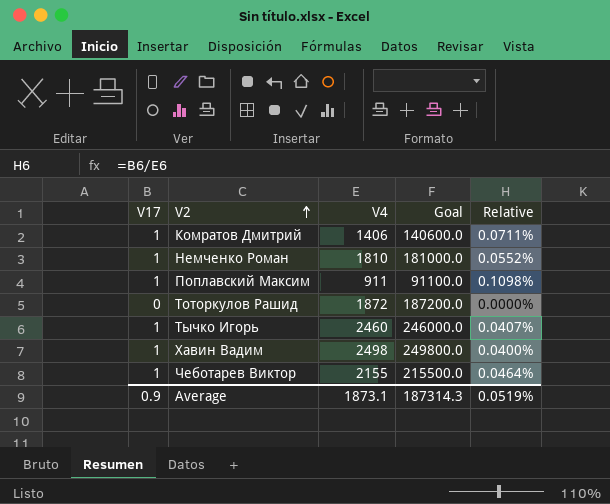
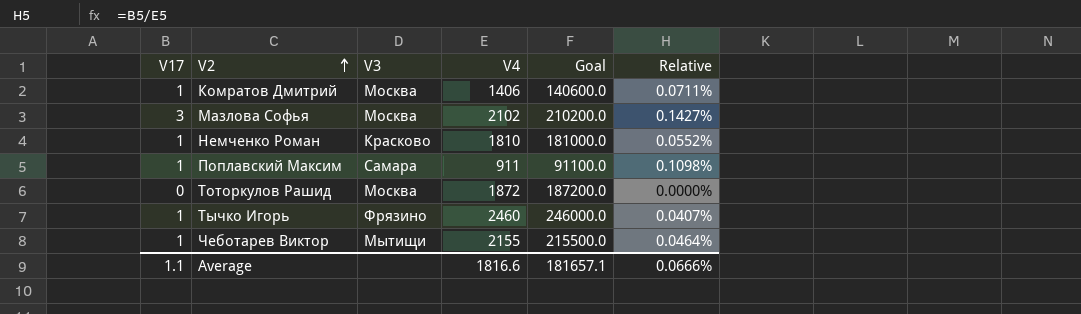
column V3 | position: none -> 3
row Хавин Вадим: 1 | 2498 | 249800.0 | 0.0400% -> none
row Мазлова Софья: none -> 3 | Москва | 2102 | 210200.0 | 0.1427%
Average | V17: 0.9 -> 1.1
Average | V4: 1873.1 -> 1816.6
Average | Goal: 187314.3 -> 181657.1
Average | Relative: 0.0519% -> 0.0666%

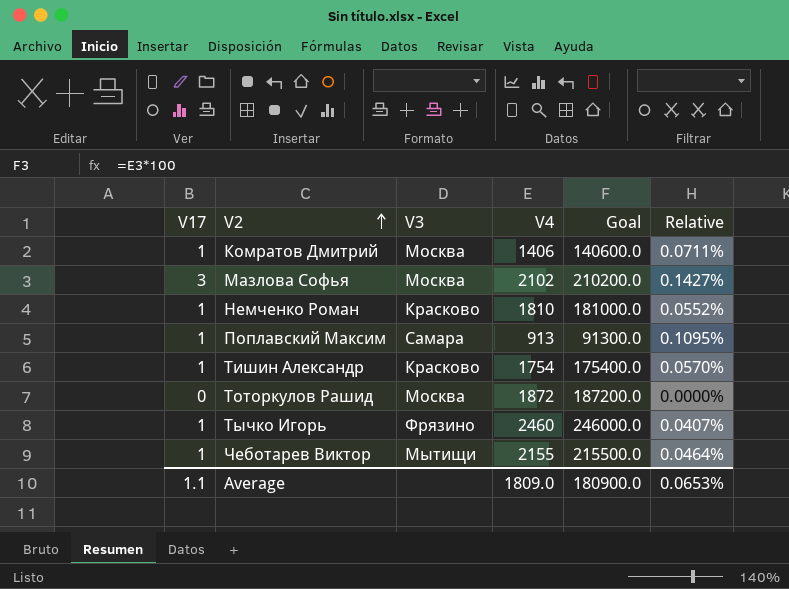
Поплавский Максим | V4: 911 -> 913
Поплавский Максим | Goal: 91100.0 -> 91300.0
Поплавский Максим | Relative: 0.1098% -> 0.1095%
row Тишин Александр: none -> 1 | Красково | 1754 | 175400.0 | 0.0570%
Average | V4: 1816.6 -> 1809.0
Average | Goal: 181657.1 -> 180900.0
Average | Relative: 0.0666% -> 0.0653%

